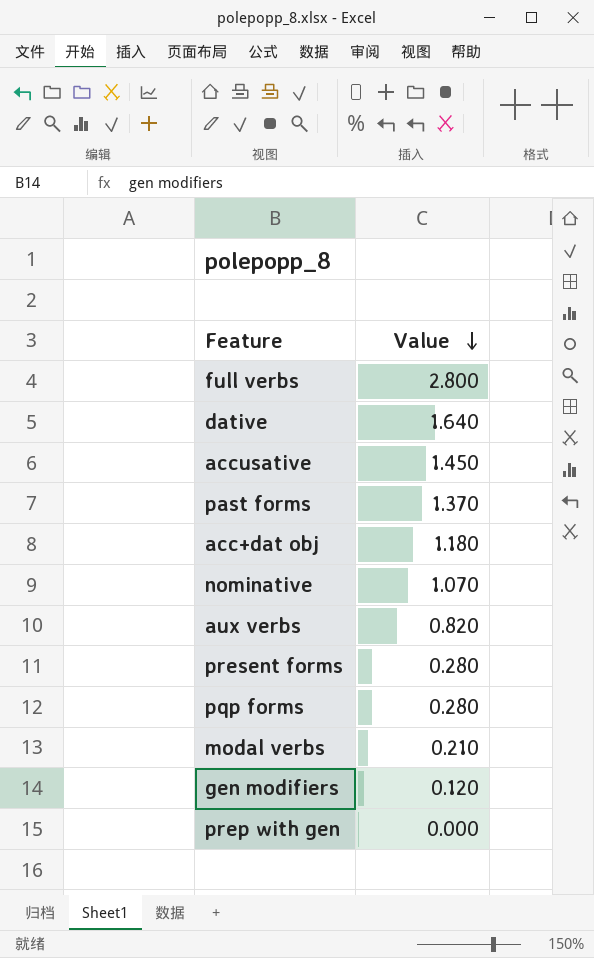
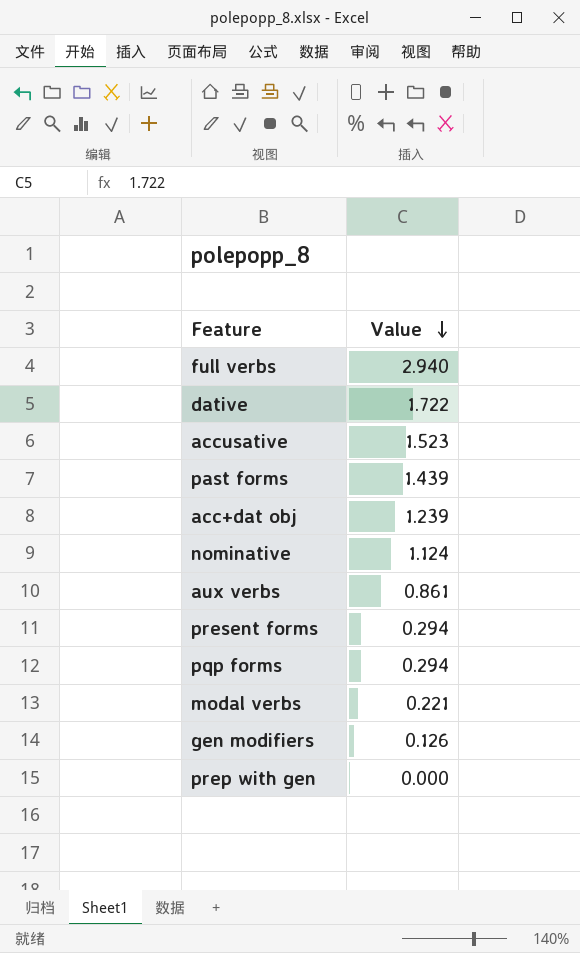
full verbs | Value: 2.800 -> 2.940
dative | Value: 1.640 -> 1.722
accusative | Value: 1.450 -> 1.523
past forms | Value: 1.370 -> 1.439
acc+dat obj | Value: 1.180 -> 1.239
nominative | Value: 1.070 -> 1.124
aux verbs | Value: 0.820 -> 0.861
present forms | Value: 0.280 -> 0.294
pqp forms | Value: 0.280 -> 0.294
modal verbs | Value: 0.210 -> 0.221
gen modifiers | Value: 0.120 -> 0.126

